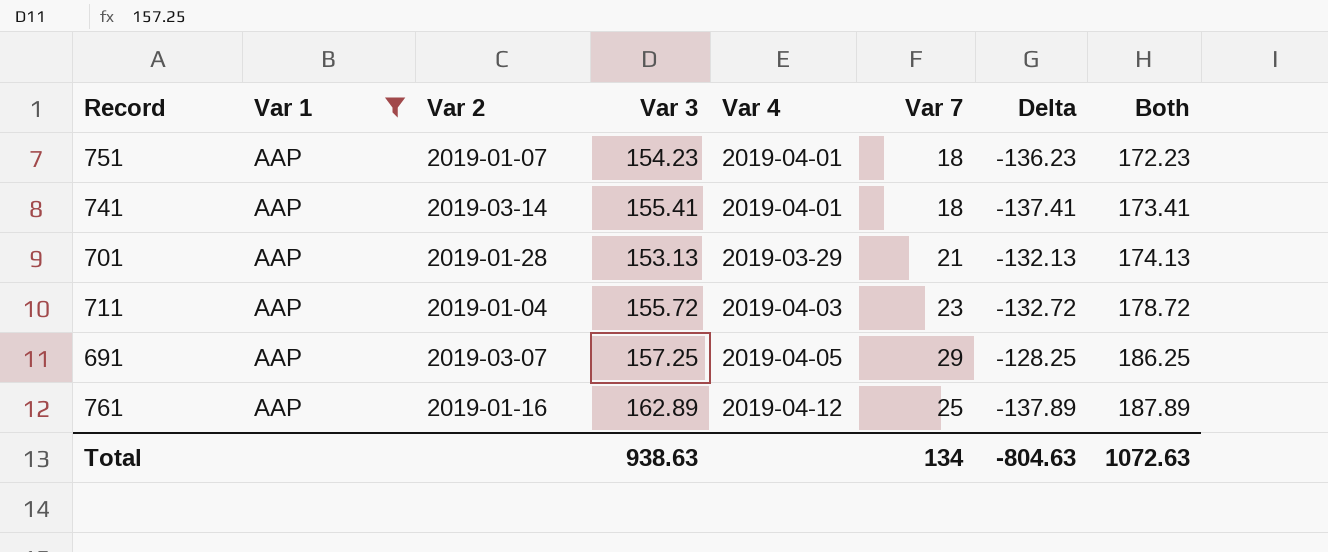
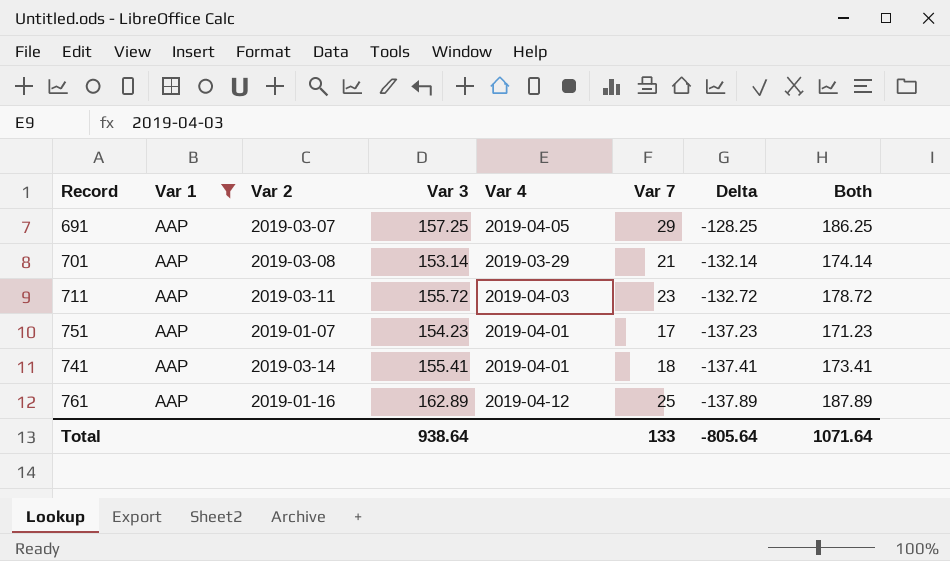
row order: Both ascending -> Delta descending
701 | Var 2: 2019-01-28 -> 2019-03-08
701 | Var 3: 153.13 -> 153.14
701 | Delta: -132.13 -> -132.14
701 | Both: 174.13 -> 174.14
711 | Var 2: 2019-01-04 -> 2019-03-11
751 | Var 7: 18 -> 17
751 | Delta: -136.23 -> -137.23
751 | Both: 172.23 -> 171.23
Total | Var 3: 938.63 -> 938.64
Total | Var 7: 134 -> 133
Total | Delta: -804.63 -> -805.64
Total | Both: 1072.63 -> 1071.64

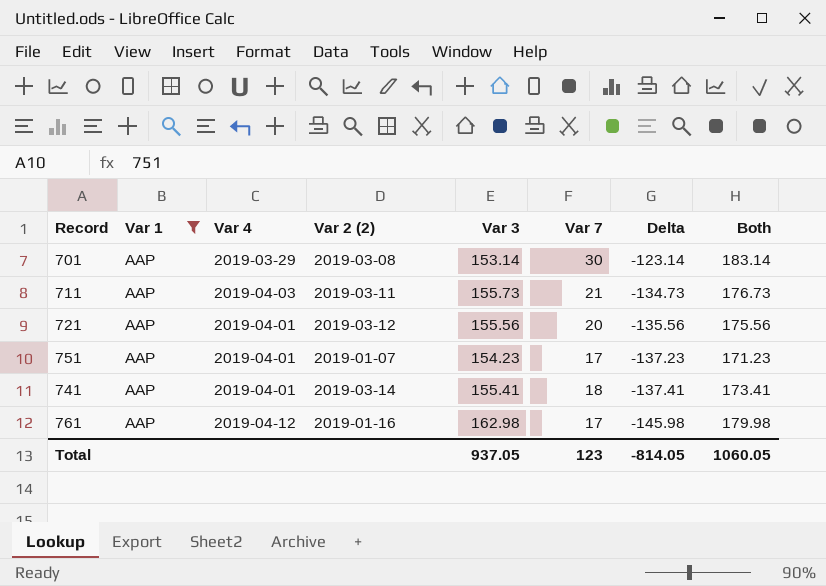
column Var 4 | position: 5 -> 3
column name: Var 2 -> Var 2 (2)
row 691: AAP | 2019-03-07 | 157.25 | 2019-04-05 | 29 | -128.25 | 186.25 -> none
701 | Var 7: 21 -> 30
701 | Delta: -132.14 -> -123.14
701 | Both: 174.14 -> 183.14
711 | Var 3: 155.72 -> 155.73
711 | Var 7: 23 -> 21
711 | Delta: -132.72 -> -134.73
711 | Both: 178.72 -> 176.73
row 721: none -> AAP | 2019-04-01 | 2019-03-12 | 155.56 | 20 | -135.56 | 175.56
761 | Var 3: 162.89 -> 162.98
761 | Var 7: 25 -> 17
761 | Delta: -137.89 -> -145.98
761 | Both: 187.89 -> 179.98
Total | Var 3: 938.64 -> 937.05
Total | Var 7: 133 -> 123
Total | Delta: -805.64 -> -814.05
Total | Both: 1071.64 -> 1060.05

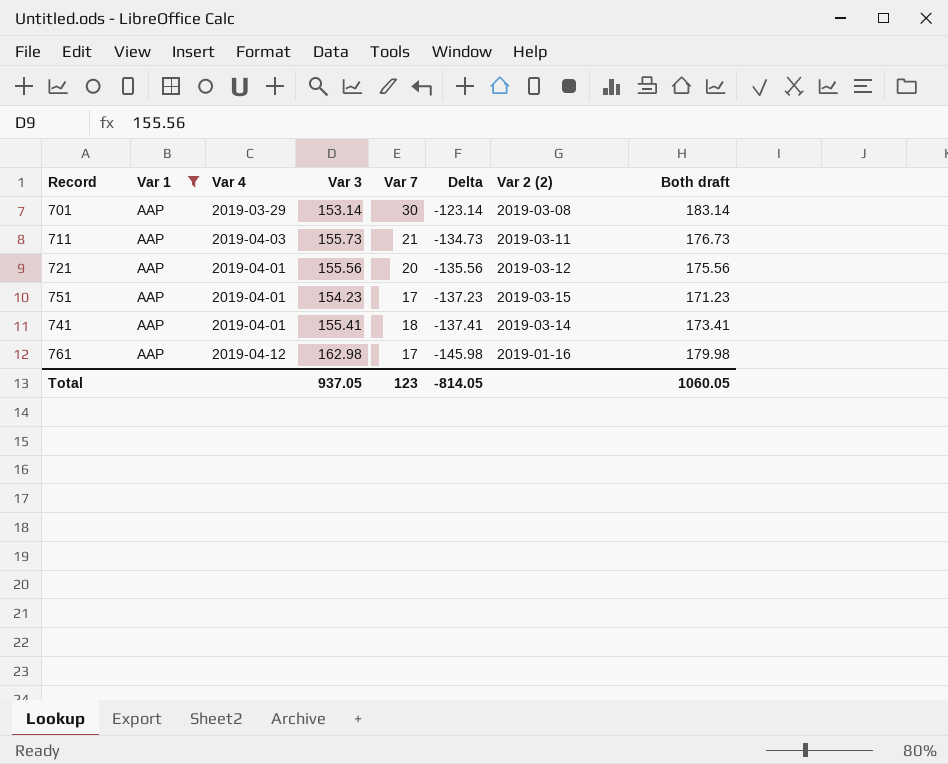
column Var 2 (2) | position: 4 -> 7
column name: Both -> Both draft
751 | Var 2 (2): 2019-01-07 -> 2019-03-15

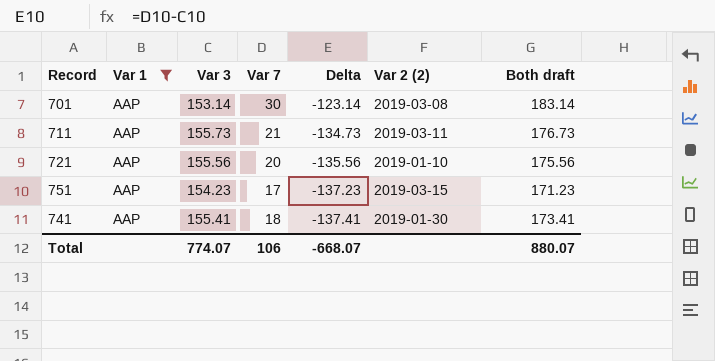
column Var 4 | position: 3 -> none
row 761: AAP | 2019-04-12 | 162.98 | 17 | -145.98 | 2019-01-16 | 179.98 -> none
721 | Var 2 (2): 2019-03-12 -> 2019-01-10
741 | Var 2 (2): 2019-03-14 -> 2019-01-30
Total | Var 3: 937.05 -> 774.07
Total | Var 7: 123 -> 106
Total | Delta: -814.05 -> -668.07
Total | Both draft: 1060.05 -> 880.07

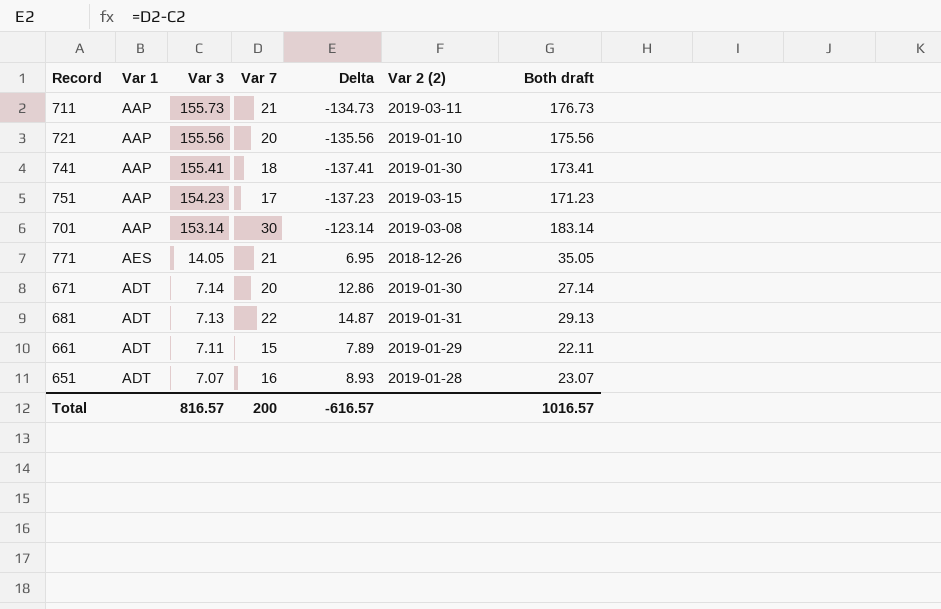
filter: Var 1 = AAP -> none
row order: Delta descending -> Var 3 descending
Total | Var 3: 774.07 -> 816.57
Total | Var 7: 106 -> 200
Total | Delta: -668.07 -> -616.57
Total | Both draft: 880.07 -> 1016.57

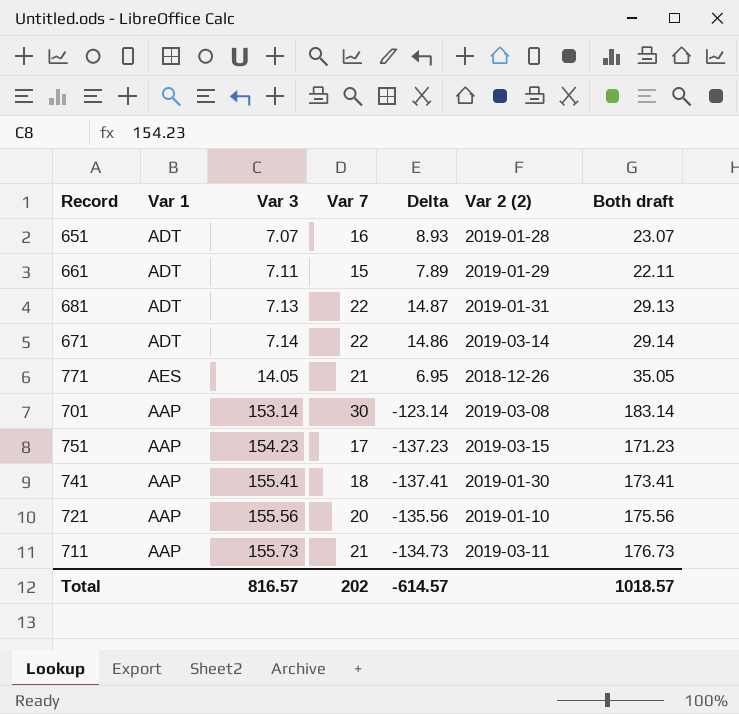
row order: Var 3 descending -> Var 3 ascending
671 | Var 7: 20 -> 22
671 | Delta: 12.86 -> 14.86
671 | Var 2 (2): 2019-01-30 -> 2019-03-14
671 | Both draft: 27.14 -> 29.14
Total | Var 7: 200 -> 202
Total | Delta: -616.57 -> -614.57
Total | Both draft: 1016.57 -> 1018.57

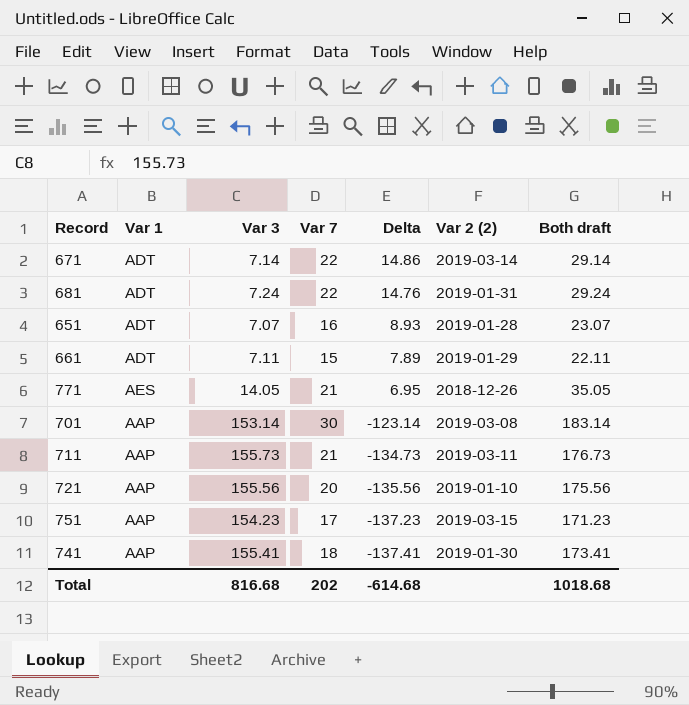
row order: Var 3 ascending -> Delta descending
681 | Var 3: 7.13 -> 7.24
681 | Delta: 14.87 -> 14.76
681 | Both draft: 29.13 -> 29.24
Total | Var 3: 816.57 -> 816.68
Total | Delta: -614.57 -> -614.68
Total | Both draft: 1018.57 -> 1018.68

